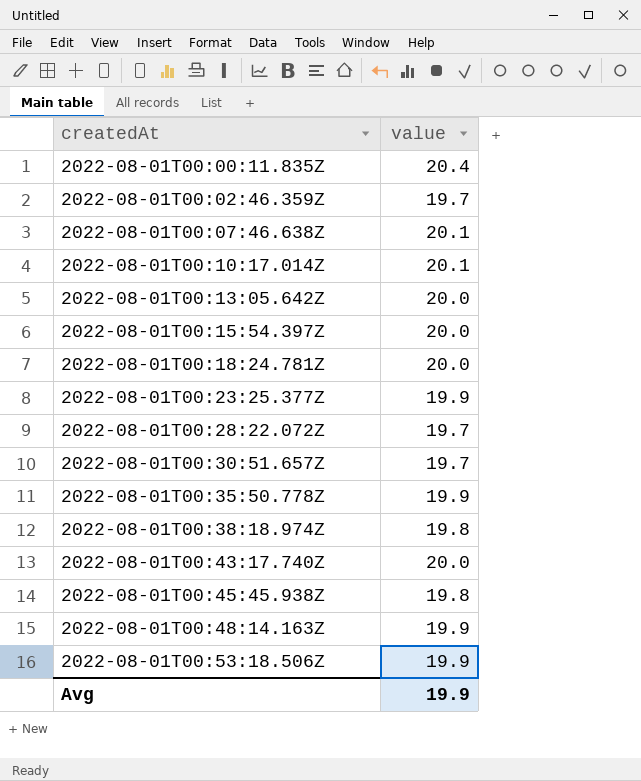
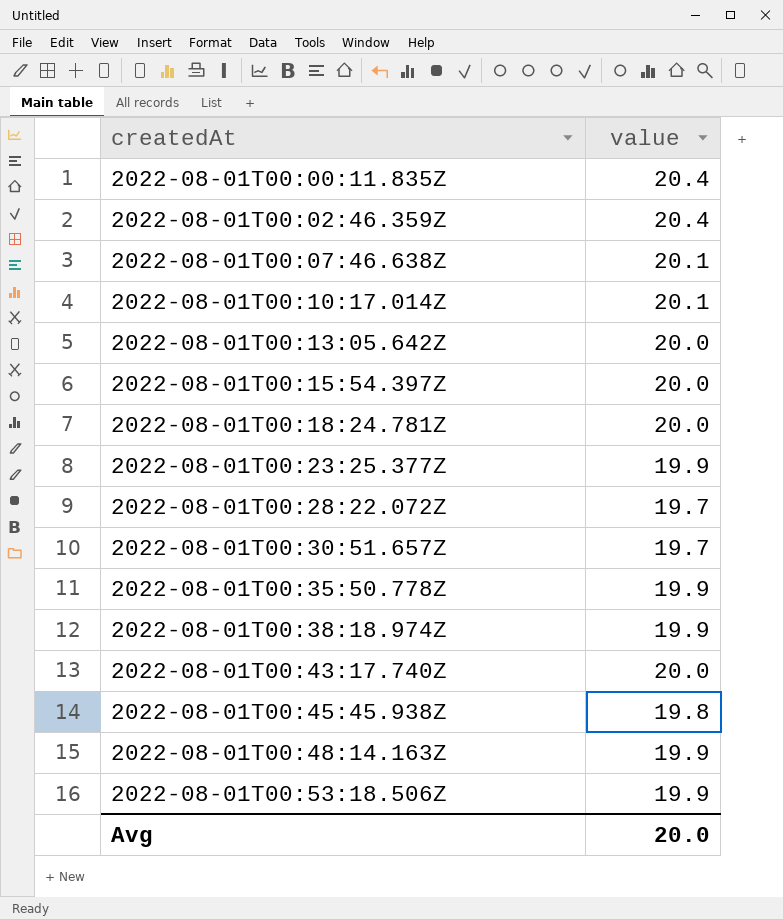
2022-08-01T00:02:46.359Z | value: 19.7 -> 20.4
2022-08-01T00:38:18.974Z | value: 19.8 -> 19.9
Avg | value: 19.9 -> 20.0

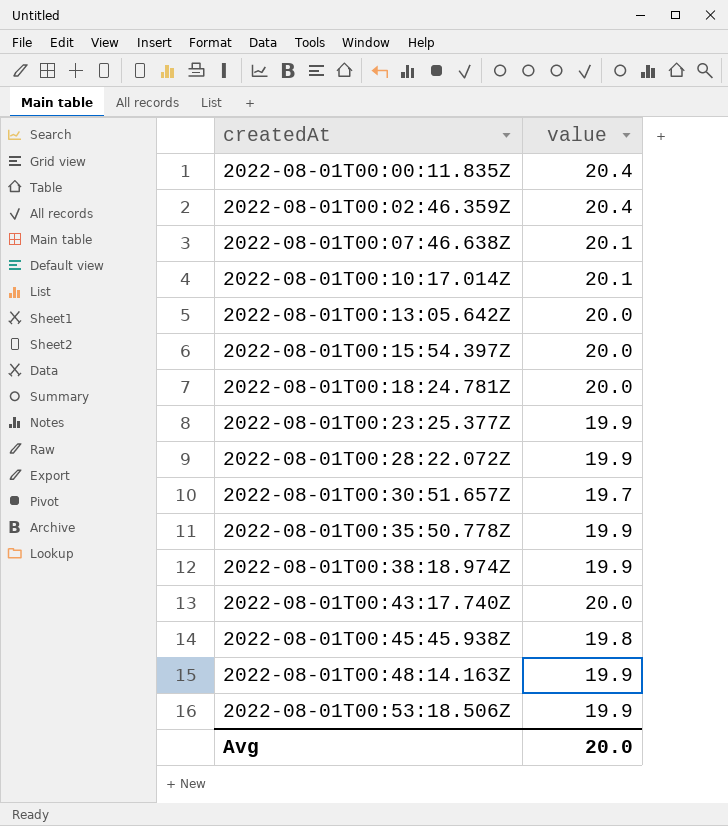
2022-08-01T00:28:22.072Z | value: 19.7 -> 19.9

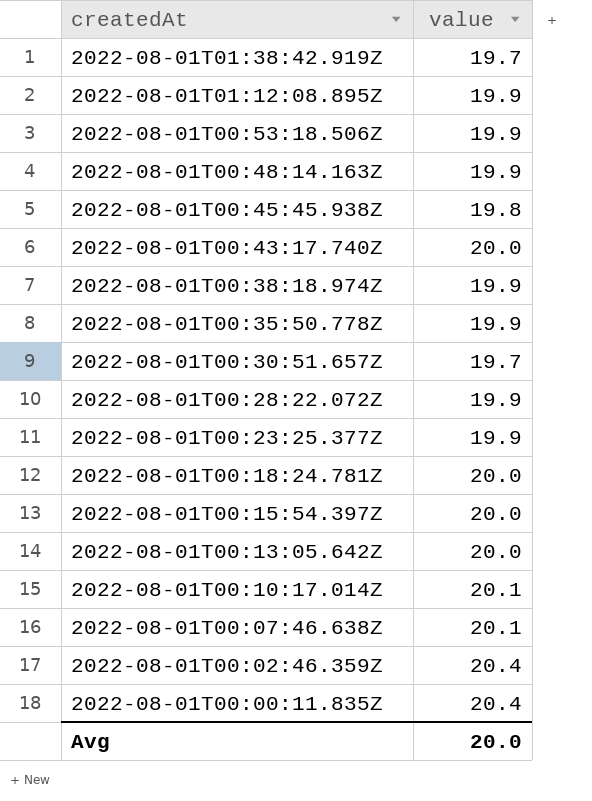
row order: createdAt ascending -> createdAt descending
row 2022-08-01T01:38:42.919Z: none -> 19.7
row 2022-08-01T01:12:08.895Z: none -> 19.9

